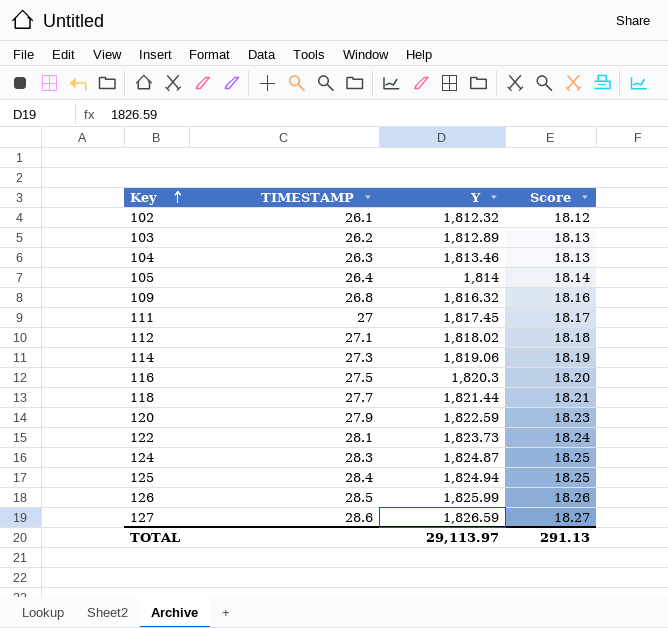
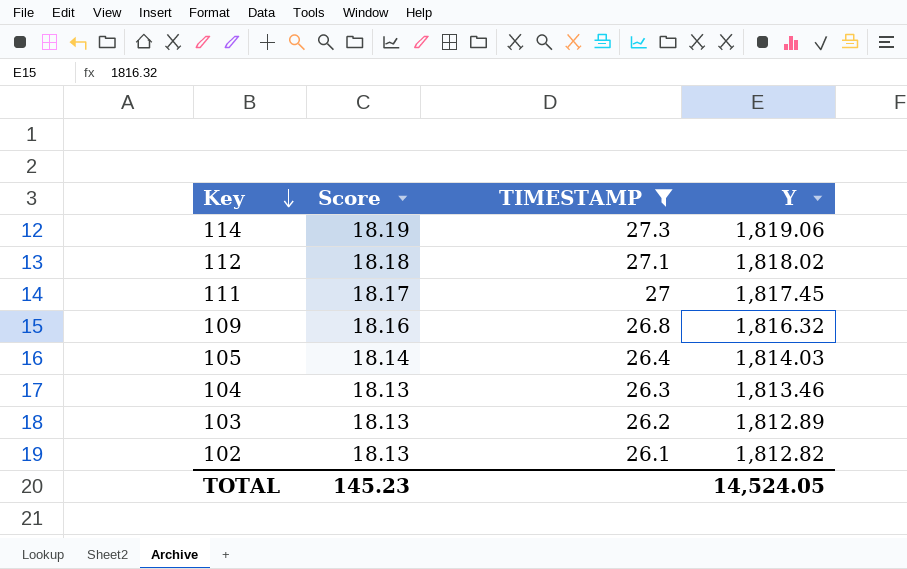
filter: none -> TIMESTAMP <= 27.3
row order: Key ascending -> Key descending
column Score | position: 4 -> 2
105 | Y: 1,814 -> 1,814.03
102 | Score: 18.12 -> 18.13
102 | Y: 1,812.32 -> 1,812.82
TOTAL | Score: 291.13 -> 145.23
TOTAL | Y: 29,113.97 -> 14,524.05

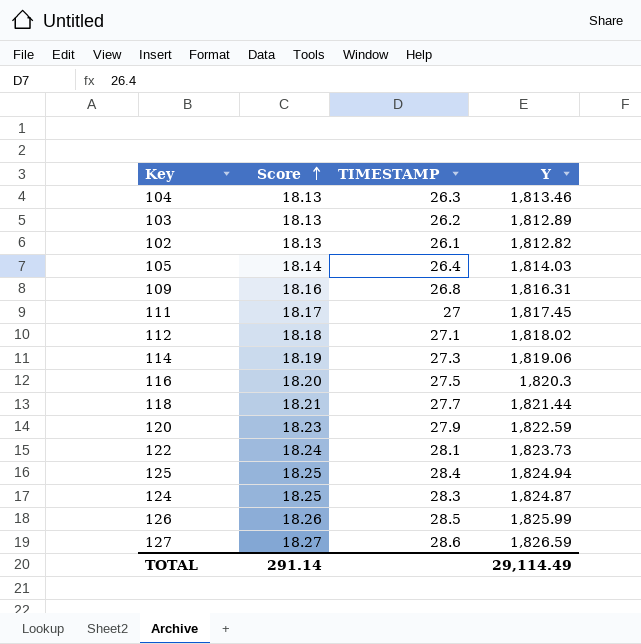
filter: TIMESTAMP <= 27.3 -> none
row order: Key descending -> Score ascending
109 | Y: 1,816.32 -> 1,816.31
TOTAL | Score: 145.23 -> 291.14
TOTAL | Y: 14,524.05 -> 29,114.49

